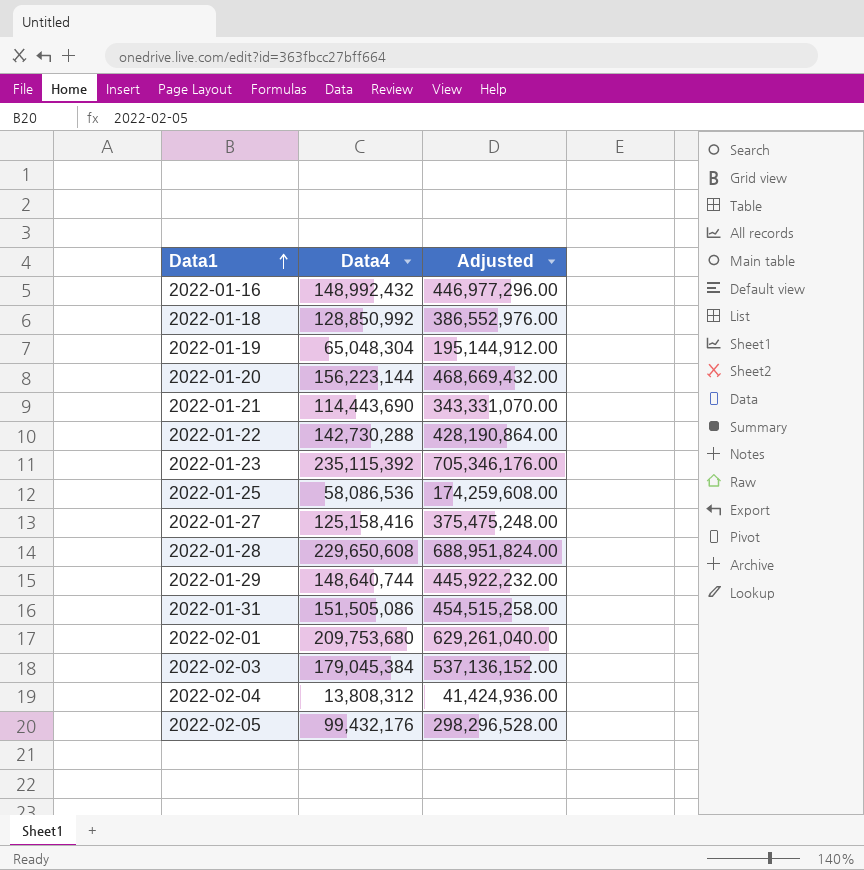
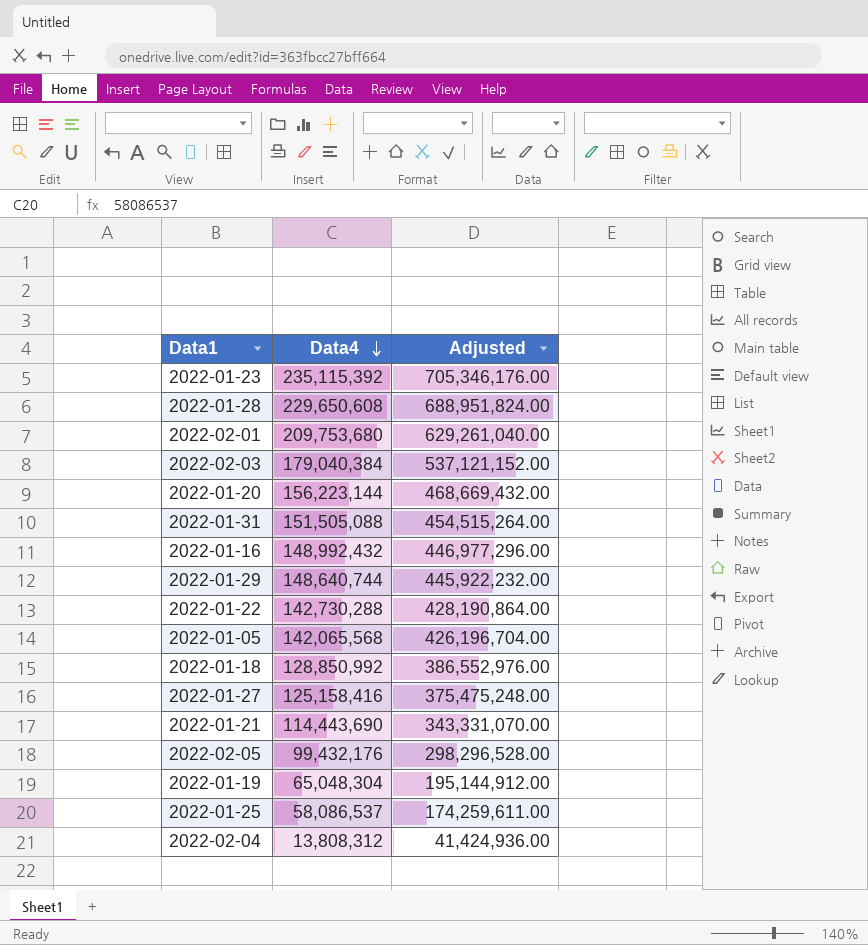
row order: Data1 ascending -> Data4 descending
2022-02-03 | Data4: 179,045,384 -> 179,040,384
2022-02-03 | Adjusted: 537,136,152.00 -> 537,121,152.00
2022-01-31 | Data4: 151,505,086 -> 151,505,088
2022-01-31 | Adjusted: 454,515,258.00 -> 454,515,264.00
row 2022-01-05: none -> 142,065,568 | 426,196,704.00
2022-01-25 | Data4: 58,086,536 -> 58,086,537
2022-01-25 | Adjusted: 174,259,608.00 -> 174,259,611.00

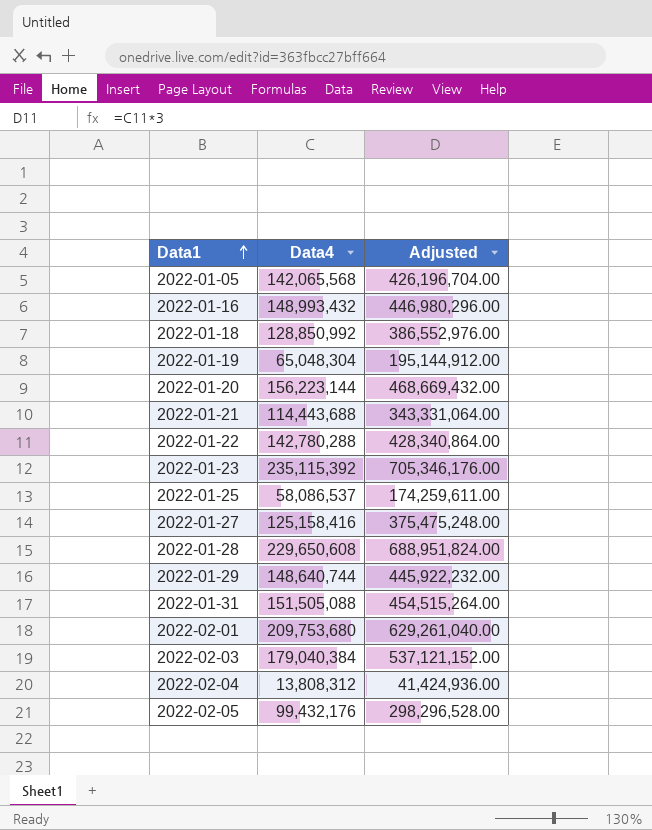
row order: Data4 descending -> Data1 ascending
2022-01-16 | Data4: 148,992,432 -> 148,993,432
2022-01-16 | Adjusted: 446,977,296.00 -> 446,980,296.00
2022-01-21 | Data4: 114,443,690 -> 114,443,688
2022-01-21 | Adjusted: 343,331,070.00 -> 343,331,064.00
2022-01-22 | Data4: 142,730,288 -> 142,780,288
2022-01-22 | Adjusted: 428,190,864.00 -> 428,340,864.00

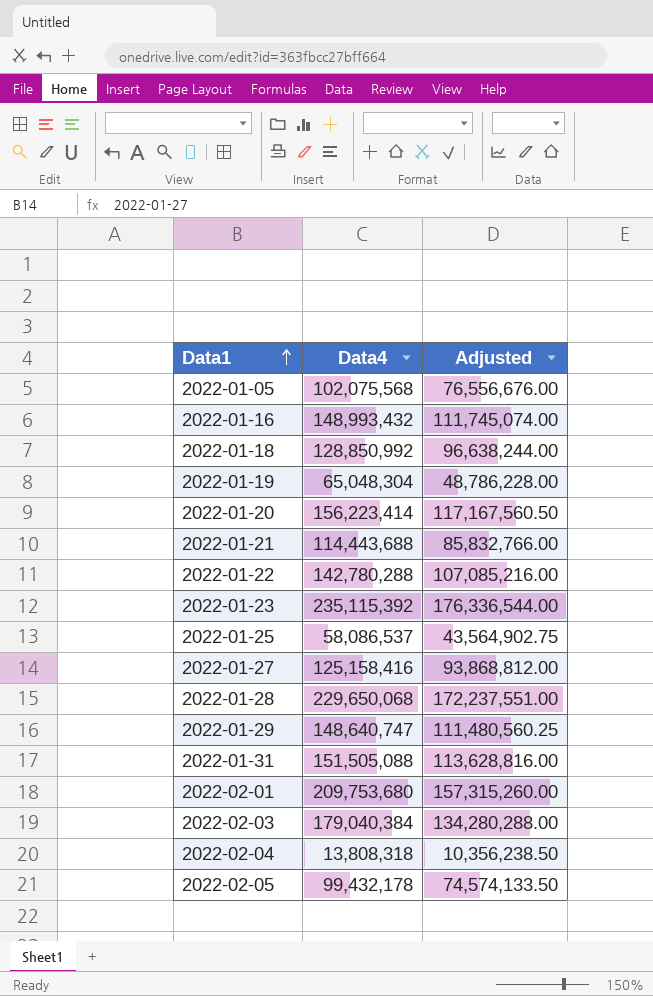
column Adjusted | formula: [Data4] * 3 -> [Data4] * 0.75
2022-01-05 | Data4: 142,065,568 -> 102,075,568
2022-01-20 | Data4: 156,223,144 -> 156,223,414
2022-01-28 | Data4: 229,650,608 -> 229,650,068
2022-01-29 | Data4: 148,640,744 -> 148,640,747
2022-02-04 | Data4: 13,808,312 -> 13,808,318
2022-02-05 | Data4: 99,432,176 -> 99,432,178

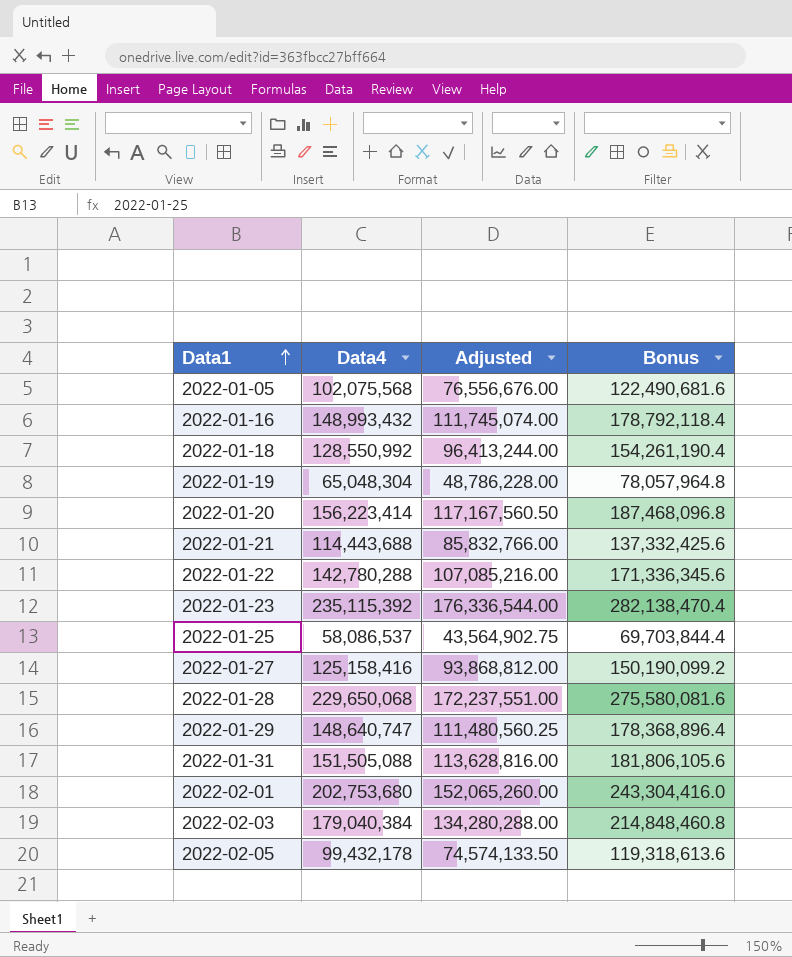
column Bonus | formula: none -> [Data4] * 1.2
row 2022-02-04: 13,808,318 | 10,356,238.50 -> none
2022-01-18 | Data4: 128,850,992 -> 128,550,992
2022-01-18 | Adjusted: 96,638,244.00 -> 96,413,244.00
2022-02-01 | Data4: 209,753,680 -> 202,753,680
2022-02-01 | Adjusted: 157,315,260.00 -> 152,065,260.00

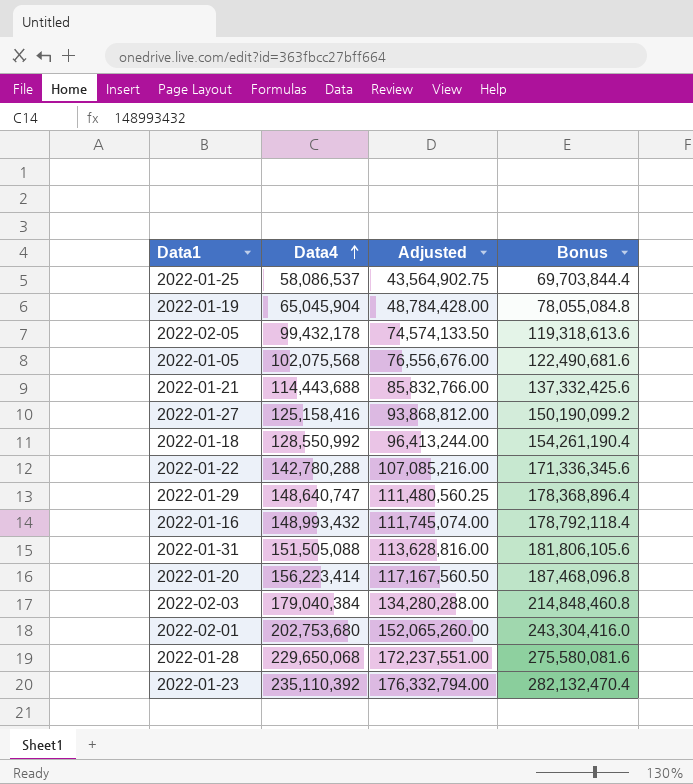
row order: Data1 ascending -> Data4 ascending
2022-01-19 | Data4: 65,048,304 -> 65,045,904
2022-01-19 | Adjusted: 48,786,228.00 -> 48,784,428.00
2022-01-19 | Bonus: 78,057,964.8 -> 78,055,084.8
2022-01-23 | Data4: 235,115,392 -> 235,110,392
2022-01-23 | Adjusted: 176,336,544.00 -> 176,332,794.00
2022-01-23 | Bonus: 282,138,470.4 -> 282,132,470.4

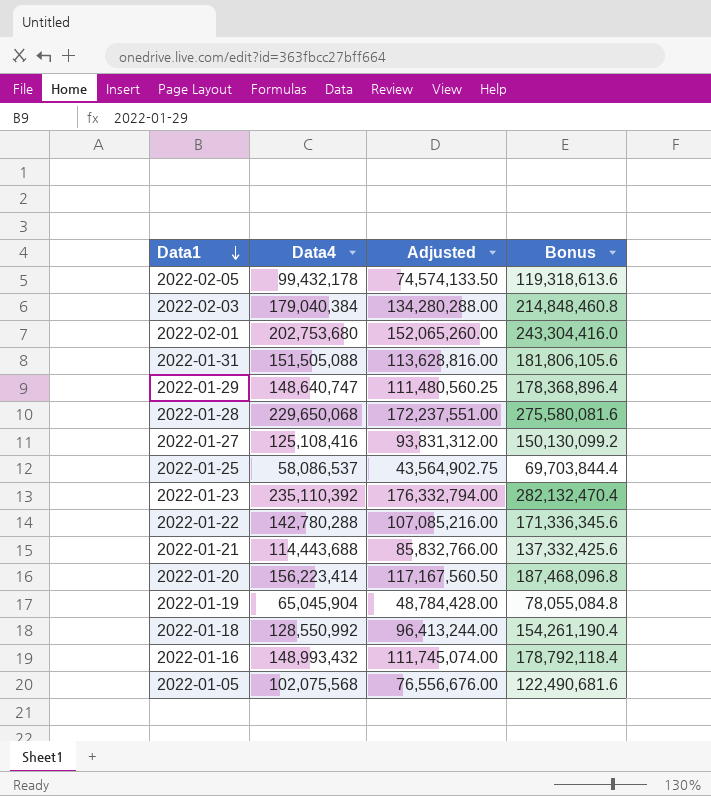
row order: Data4 ascending -> Data1 descending
2022-01-27 | Data4: 125,158,416 -> 125,108,416
2022-01-27 | Adjusted: 93,868,812.00 -> 93,831,312.00
2022-01-27 | Bonus: 150,190,099.2 -> 150,130,099.2

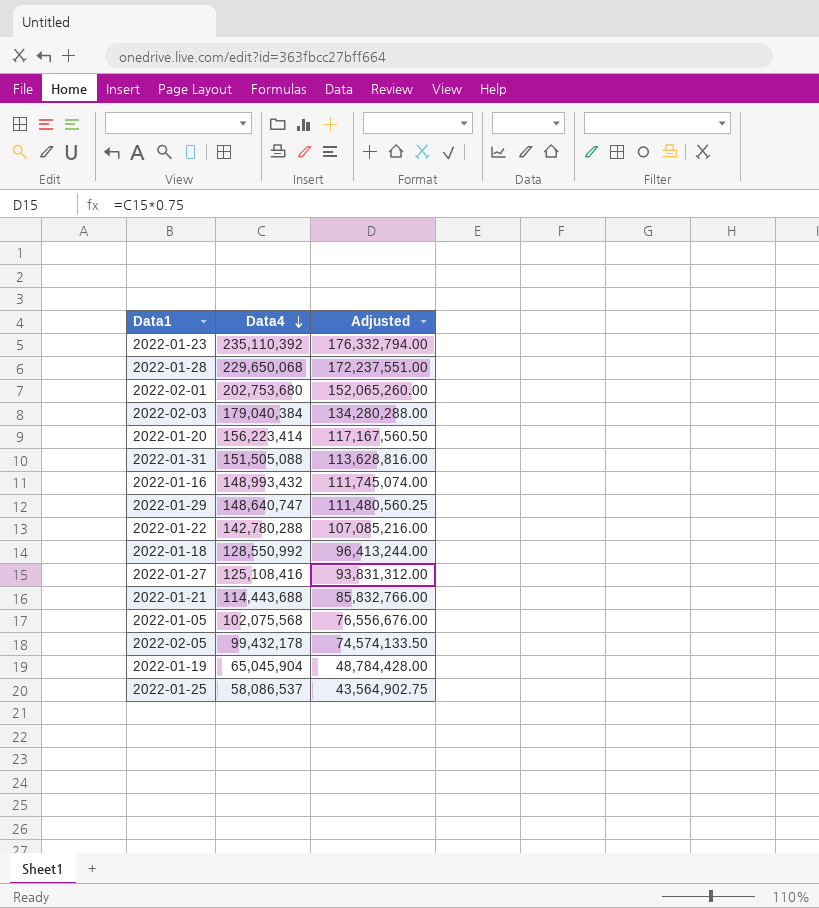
row order: Data1 descending -> Data4 descending
column Bonus | formula: [Data4] * 1.2 -> none

